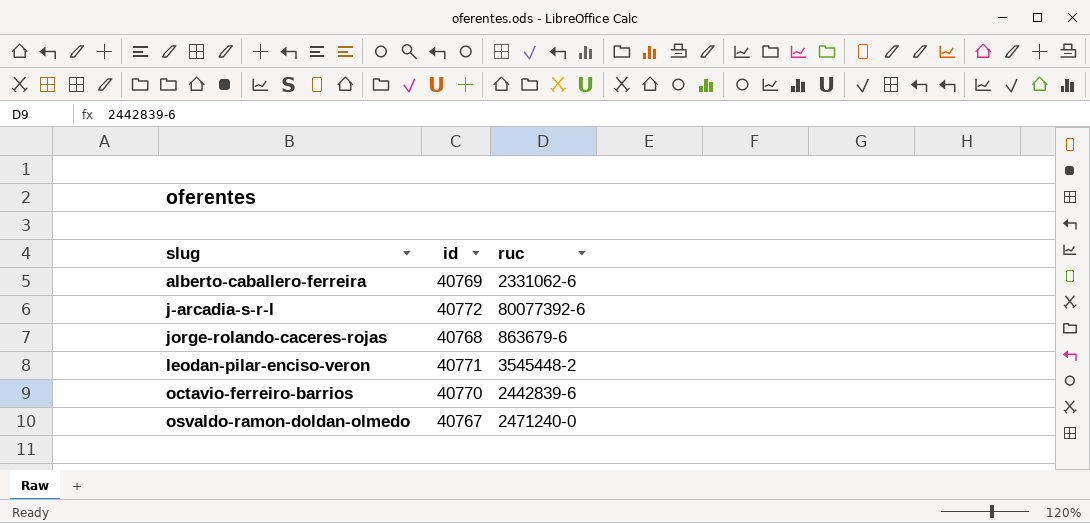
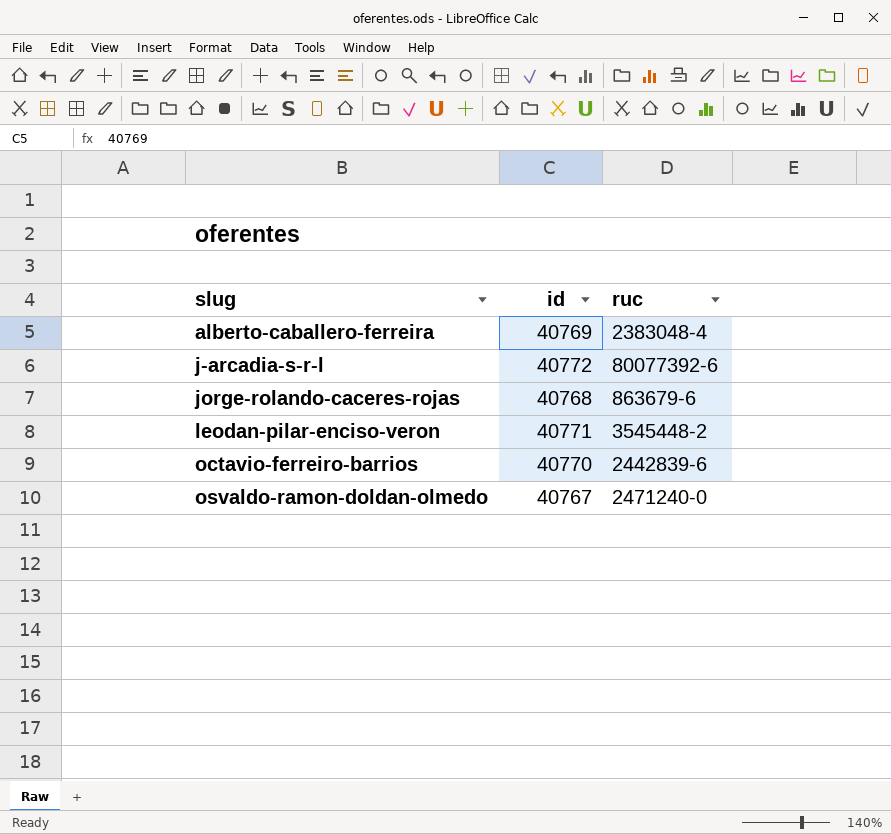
alberto-caballero-ferreira | ruc: 2331062-6 -> 2383048-4

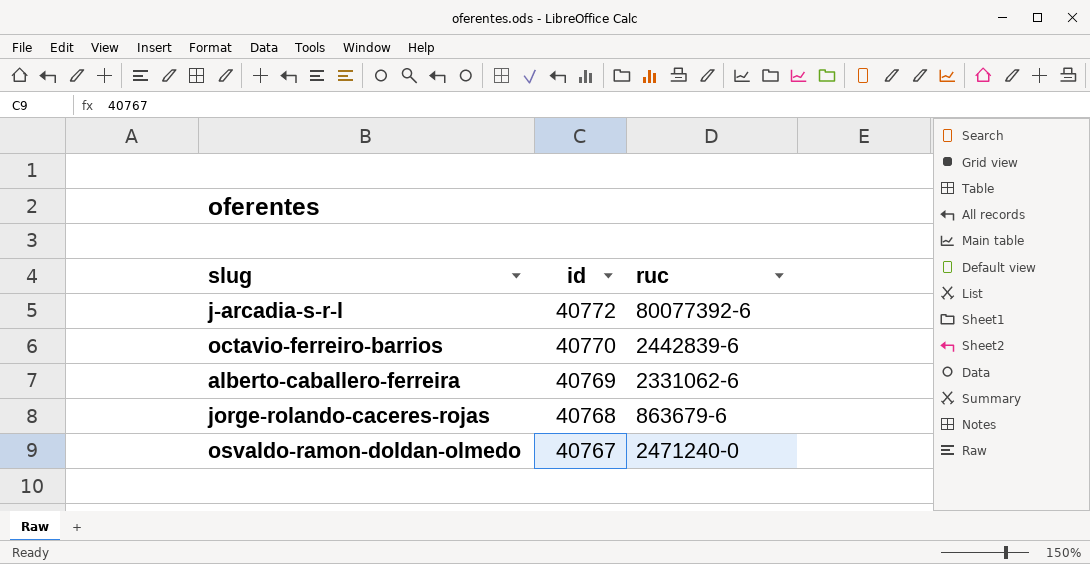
row order: slug ascending -> id descending
row leodan-pilar-enciso-veron: 40771 | 3545448-2 -> none
alberto-caballero-ferreira | ruc: 2383048-4 -> 2331062-6

